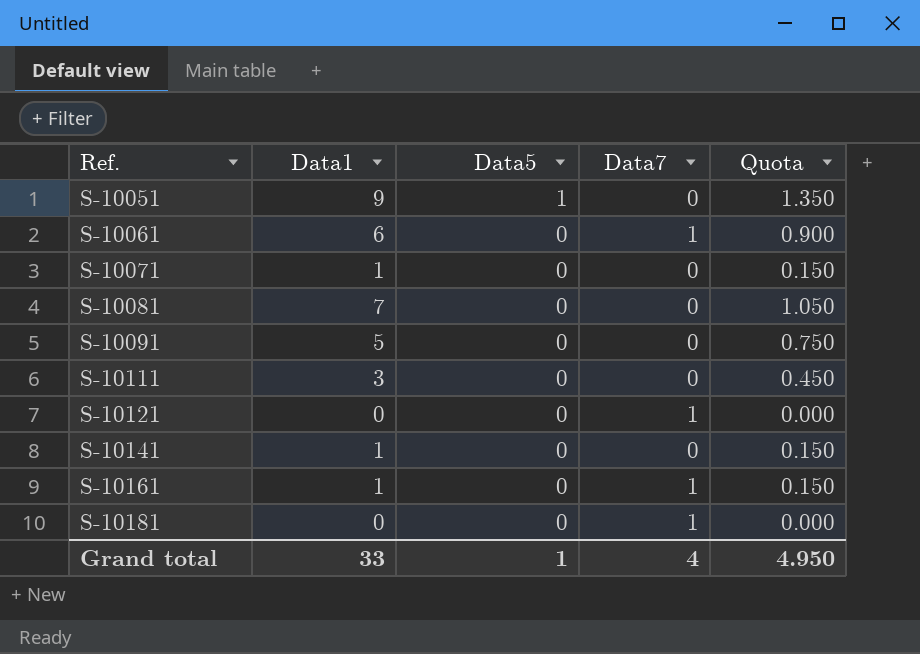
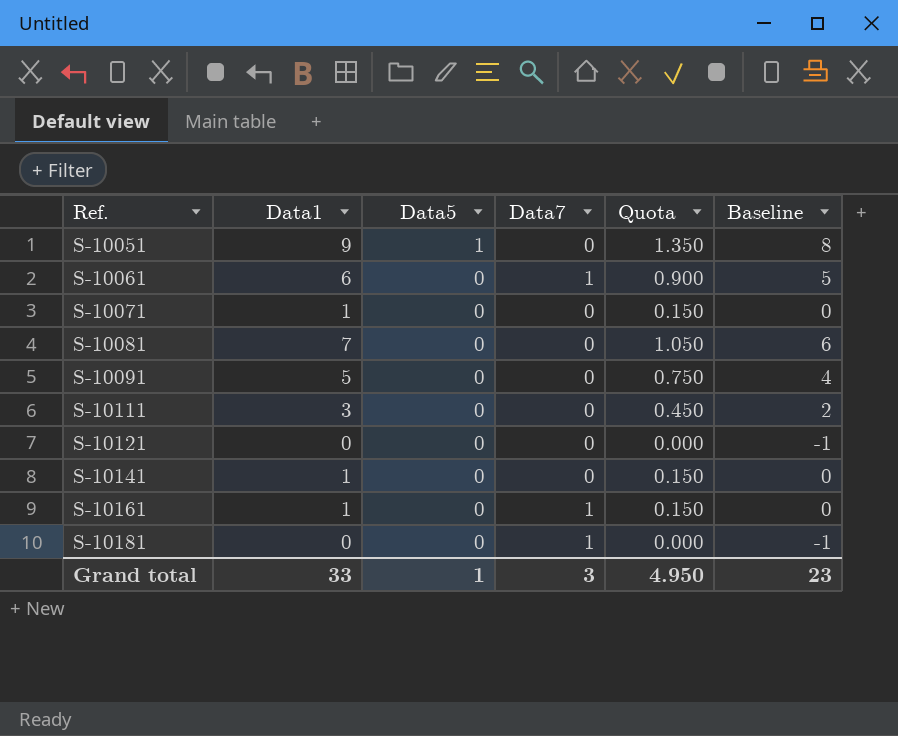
column Baseline | formula: none -> [Data1] - 1
S-10121 | Data7: 1 -> 0
Grand total | Data7: 4 -> 3

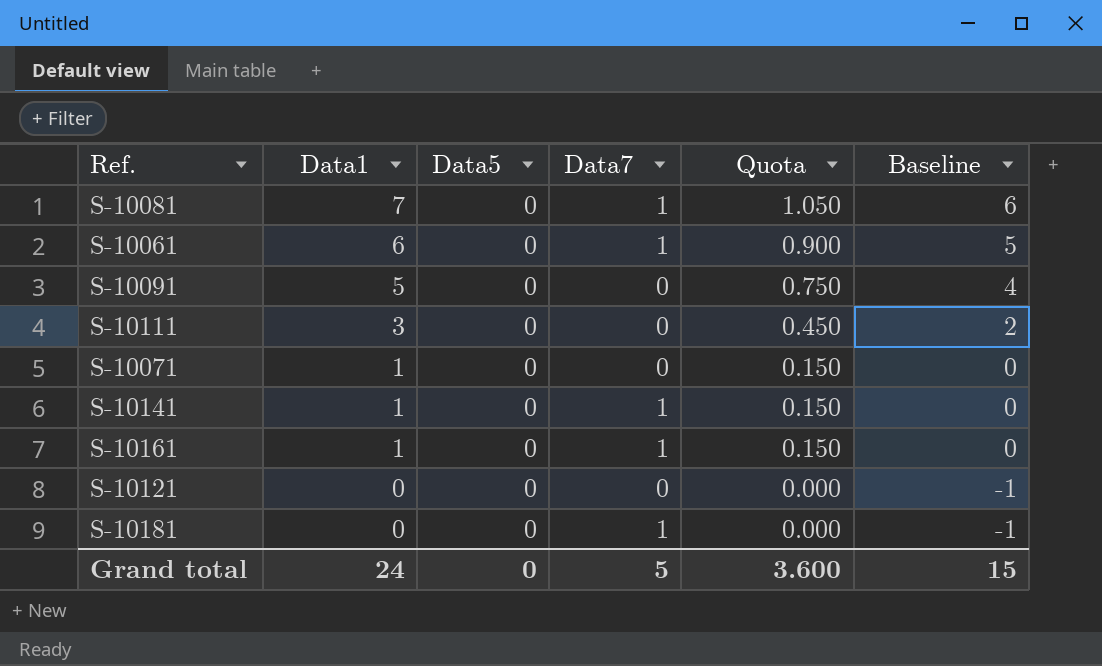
row order: Ref. ascending -> Data1 descending
row S-10051: 9 | 1 | 0 | 1.350 | 8 -> none
S-10081 | Data7: 0 -> 1
S-10141 | Data7: 0 -> 1
Grand total | Data1: 33 -> 24
Grand total | Data5: 1 -> 0
Grand total | Data7: 3 -> 5
Grand total | Quota: 4.950 -> 3.600
Grand total | Baseline: 23 -> 15

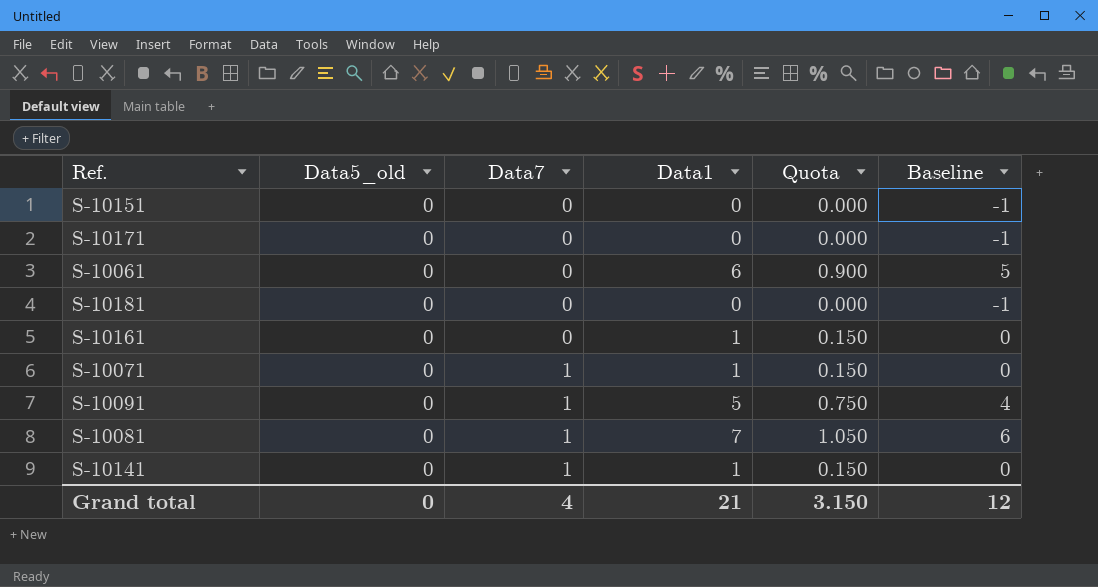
row order: Data1 descending -> Data7 ascending
column name: Data5 -> Data5_old
column Data1 | position: 2 -> 4
row S-10111: 3 | 0 | 0 | 0.450 | 2 -> none
row S-10121: 0 | 0 | 0 | 0.000 | -1 -> none
row S-10151: none -> 0 | 0 | 0 | 0.000 | -1
row S-10171: none -> 0 | 0 | 0 | 0.000 | -1
S-10061 | Data7: 1 -> 0
S-10181 | Data7: 1 -> 0
S-10161 | Data7: 1 -> 0
S-10071 | Data7: 0 -> 1
S-10091 | Data7: 0 -> 1
Grand total | Data7: 5 -> 4
Grand total | Data1: 24 -> 21
Grand total | Quota: 3.600 -> 3.150
Grand total | Baseline: 15 -> 12

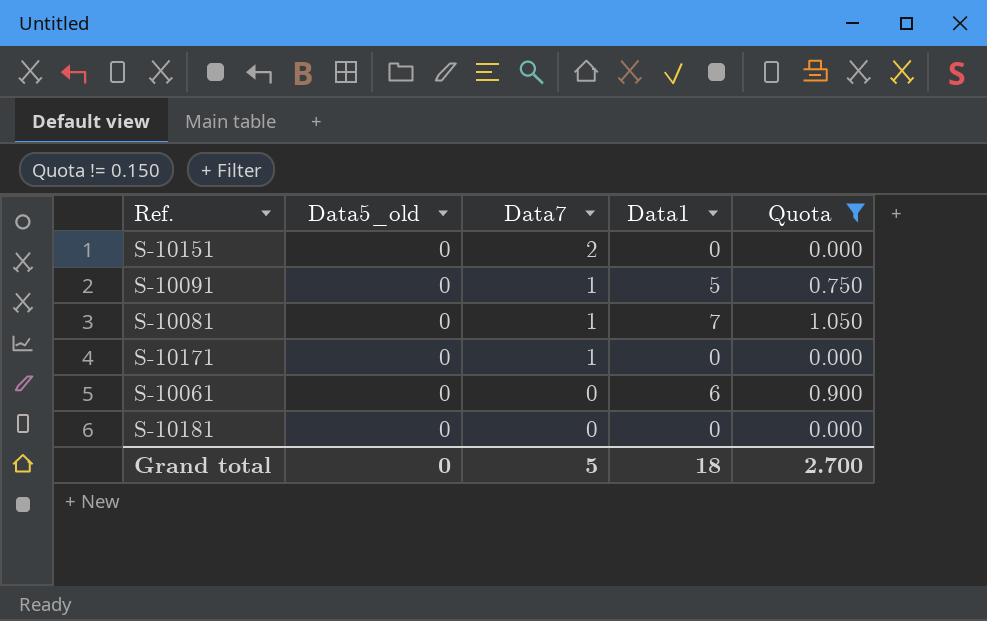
filter: none -> Quota != 0.150
row order: Data7 ascending -> Data7 descending
column Baseline | formula: [Data1] - 1 -> none
S-10151 | Data7: 0 -> 2
S-10171 | Data7: 0 -> 1
Grand total | Data7: 4 -> 5
Grand total | Data1: 21 -> 18
Grand total | Quota: 3.150 -> 2.700

